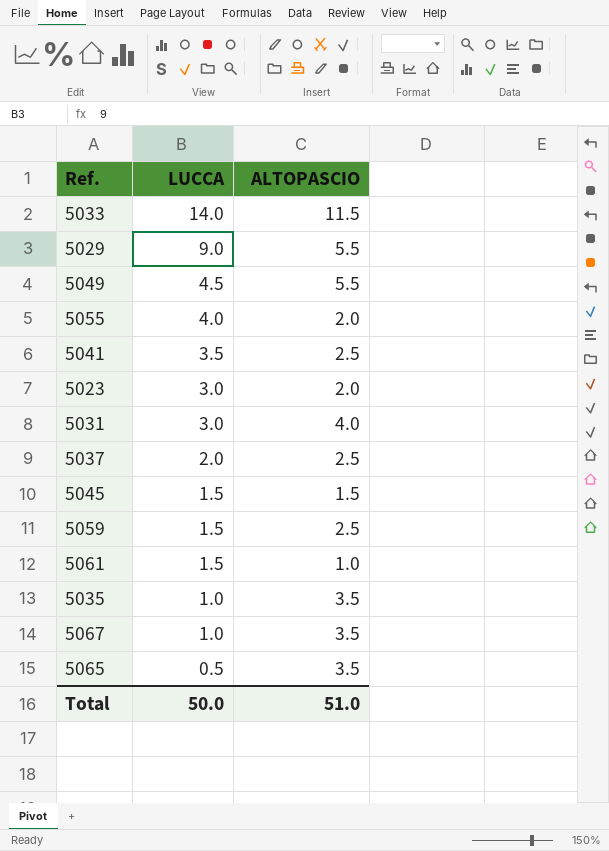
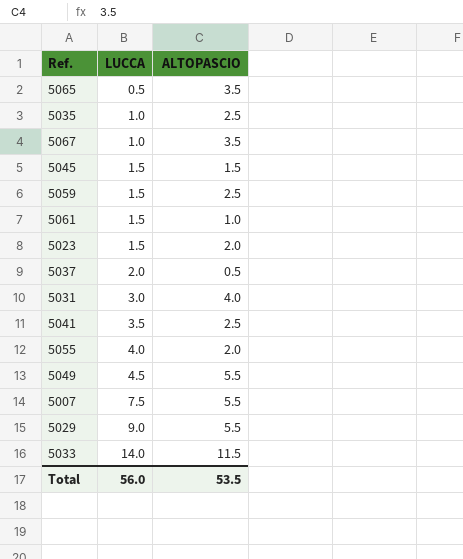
row order: LUCCA descending -> LUCCA ascending
5035 | ALTOPASCIO: 3.5 -> 2.5
5023 | LUCCA: 3.0 -> 1.5
5037 | ALTOPASCIO: 2.5 -> 0.5
row 5007: none -> 7.5 | 5.5
Total | LUCCA: 50.0 -> 56.0
Total | ALTOPASCIO: 51.0 -> 53.5

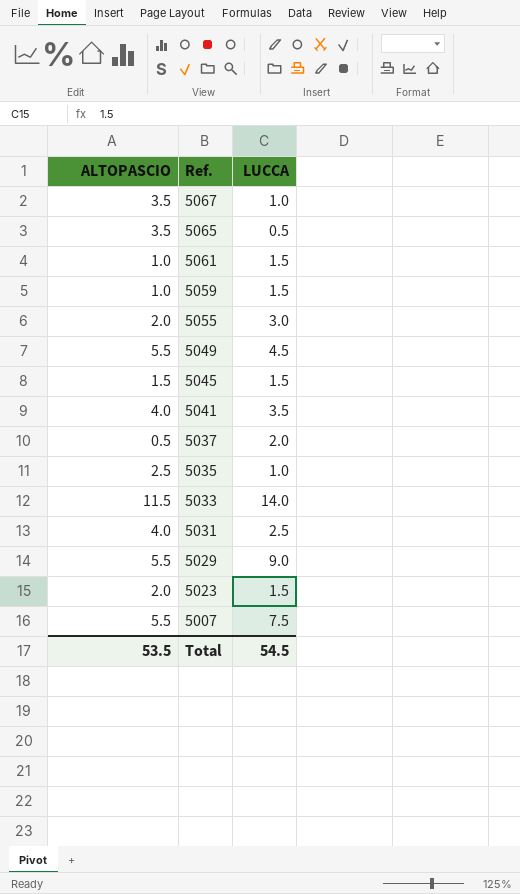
row order: LUCCA ascending -> Ref. descending
column ALTOPASCIO | position: 3 -> 1
5059 | ALTOPASCIO: 2.5 -> 1.0
5055 | LUCCA: 4.0 -> 3.0
5041 | ALTOPASCIO: 2.5 -> 4.0
5031 | LUCCA: 3.0 -> 2.5
Total | LUCCA: 56.0 -> 54.5

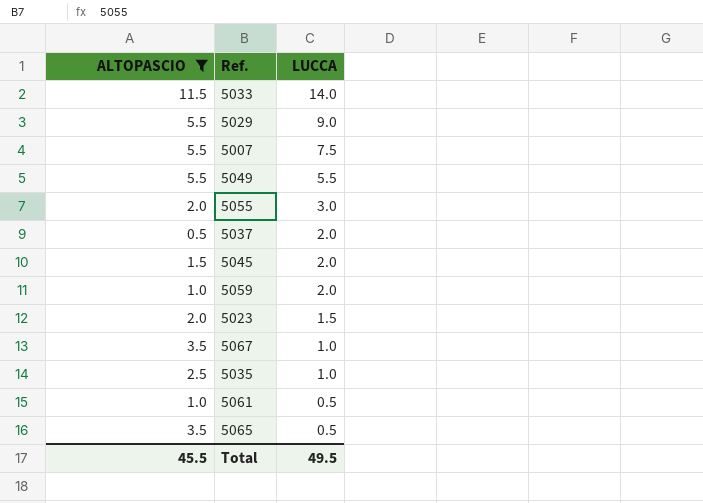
filter: none -> ALTOPASCIO != 4.0
row order: Ref. descending -> LUCCA descending
5049 | LUCCA: 4.5 -> 5.5
5045 | LUCCA: 1.5 -> 2.0
5059 | LUCCA: 1.5 -> 2.0
5061 | LUCCA: 1.5 -> 0.5
Total | ALTOPASCIO: 53.5 -> 45.5
Total | LUCCA: 54.5 -> 49.5

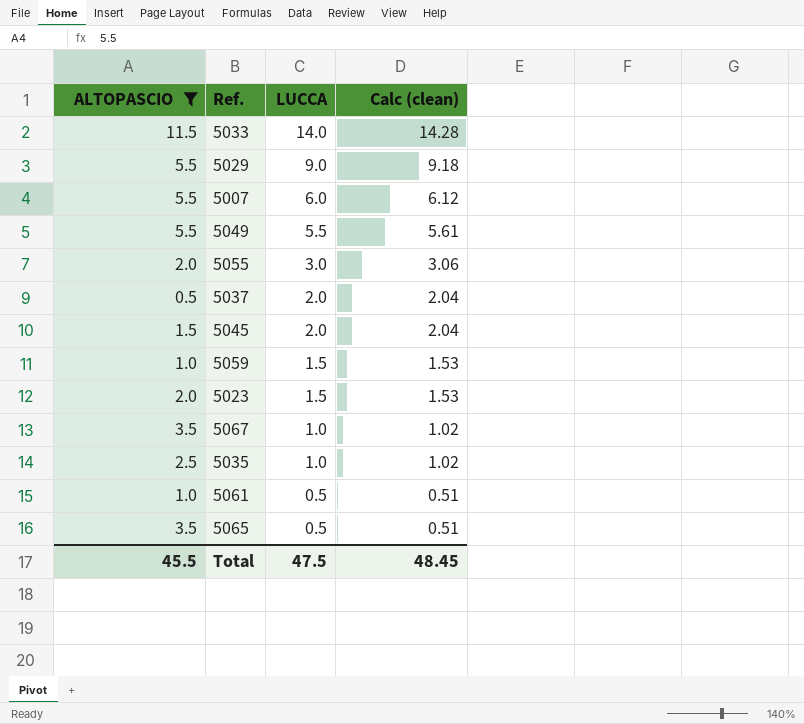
column Calc (clean) | formula: none -> [LUCCA] * 1.02
5007 | LUCCA: 7.5 -> 6.0
5059 | LUCCA: 2.0 -> 1.5
Total | LUCCA: 49.5 -> 47.5

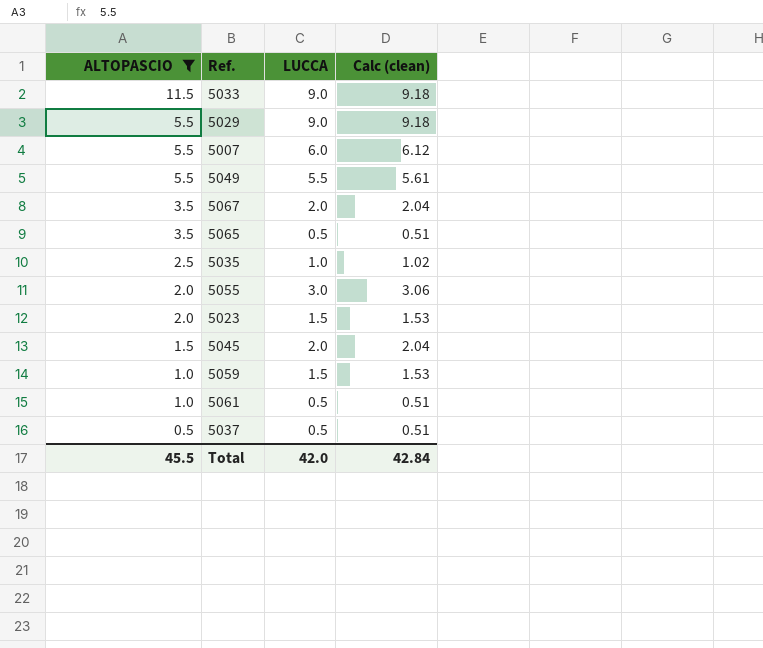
row order: LUCCA descending -> ALTOPASCIO descending
5033 | LUCCA: 14.0 -> 9.0
5033 | Calc (clean): 14.28 -> 9.18
5067 | LUCCA: 1.0 -> 2.0
5067 | Calc (clean): 1.02 -> 2.04
5037 | LUCCA: 2.0 -> 0.5
5037 | Calc (clean): 2.04 -> 0.51
Total | LUCCA: 47.5 -> 42.0
Total | Calc (clean): 48.45 -> 42.84

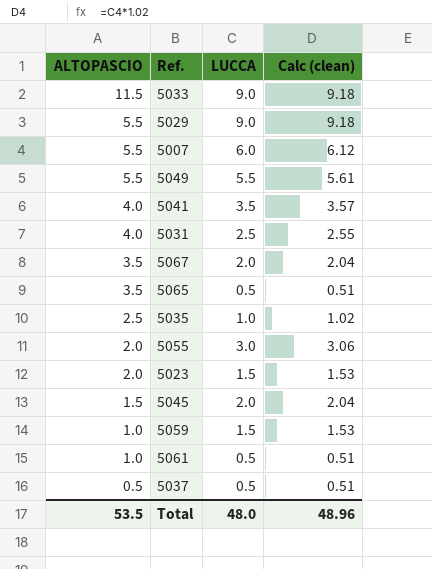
filter: ALTOPASCIO != 4.0 -> none
Total | ALTOPASCIO: 45.5 -> 53.5
Total | LUCCA: 42.0 -> 48.0
Total | Calc (clean): 42.84 -> 48.96

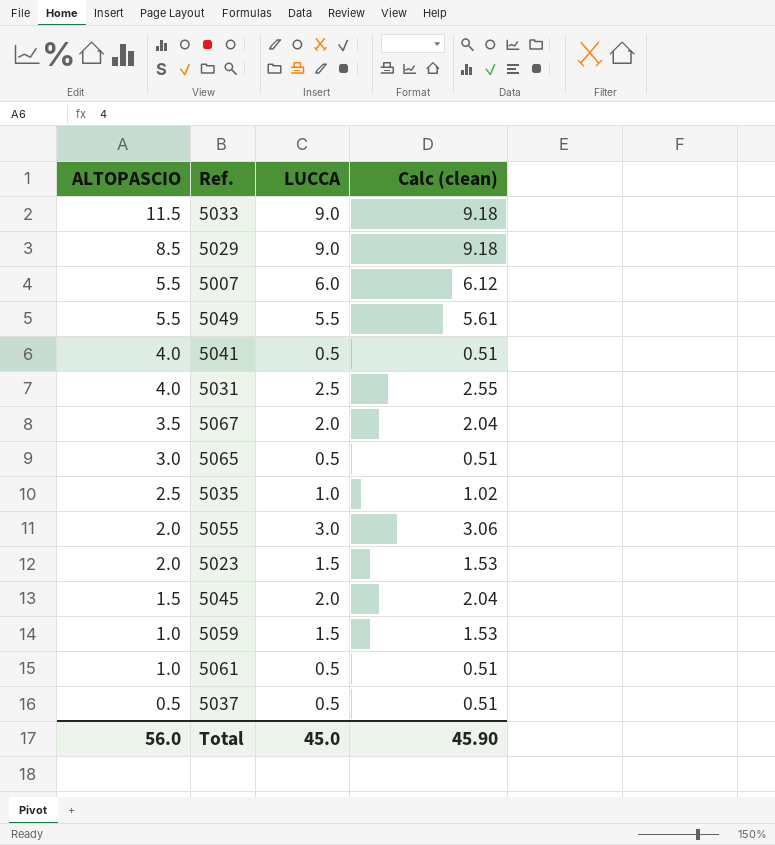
5029 | ALTOPASCIO: 5.5 -> 8.5
5041 | LUCCA: 3.5 -> 0.5
5041 | Calc (clean): 3.57 -> 0.51
5065 | ALTOPASCIO: 3.5 -> 3.0
Total | ALTOPASCIO: 53.5 -> 56.0
Total | LUCCA: 48.0 -> 45.0
Total | Calc (clean): 48.96 -> 45.90

